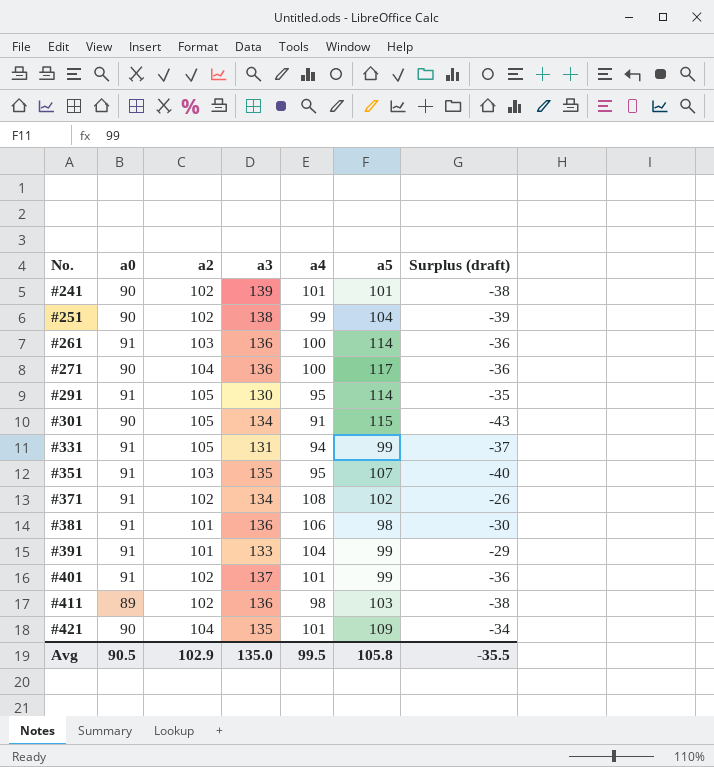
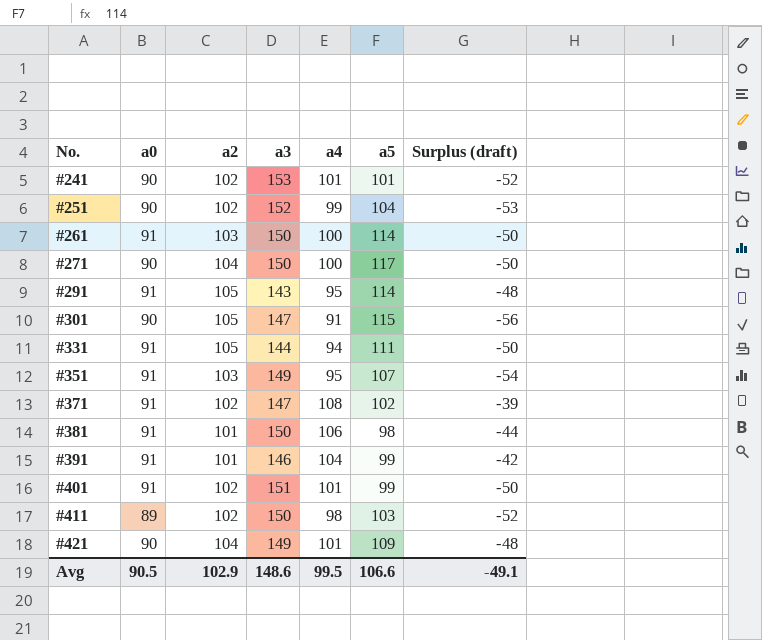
#241 | a3: 139 -> 153
#241 | Surplus (draft): -38 -> -52
#251 | a3: 138 -> 152
#251 | Surplus (draft): -39 -> -53
#261 | a3: 136 -> 150
#261 | Surplus (draft): -36 -> -50
#271 | a3: 136 -> 150
#271 | Surplus (draft): -36 -> -50
#291 | a3: 130 -> 143
#291 | Surplus (draft): -35 -> -48
#301 | a3: 134 -> 147
#301 | Surplus (draft): -43 -> -56
#331 | a3: 131 -> 144
#331 | a5: 99 -> 111
#331 | Surplus (draft): -37 -> -50
#351 | a3: 135 -> 149
#351 | Surplus (draft): -40 -> -54
#371 | a3: 134 -> 147
#371 | Surplus (draft): -26 -> -39
#381 | a3: 136 -> 150
#381 | Surplus (draft): -30 -> -44
#391 | a3: 133 -> 146
#391 | Surplus (draft): -29 -> -42
#401 | a3: 137 -> 151
#401 | Surplus (draft): -36 -> -50
#411 | a3: 136 -> 150
#411 | Surplus (draft): -38 -> -52
#421 | a3: 135 -> 149
#421 | Surplus (draft): -34 -> -48
Avg | a3: 135.0 -> 148.6
Avg | a5: 105.8 -> 106.6
Avg | Surplus (draft): -35.5 -> -49.1

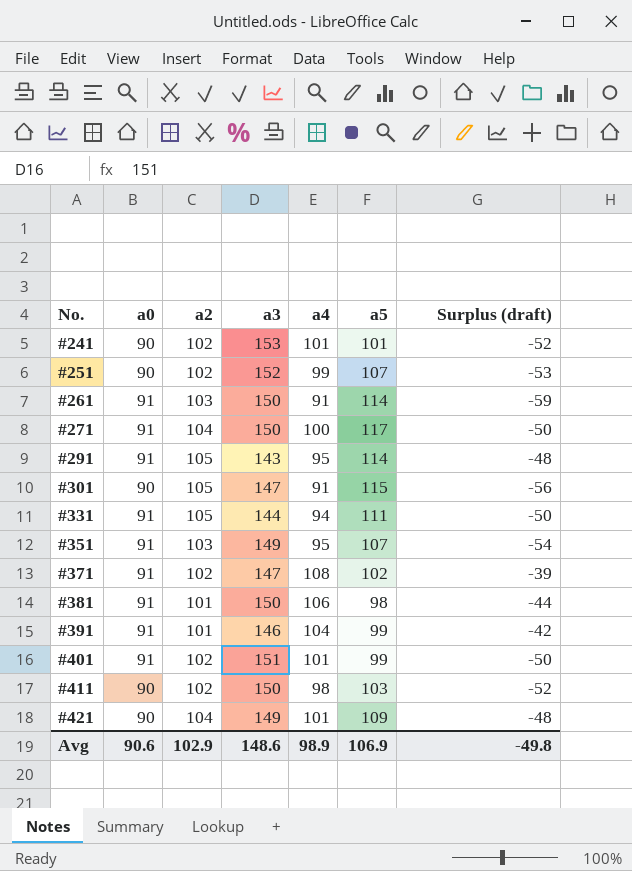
#251 | a5: 104 -> 107
#261 | a4: 100 -> 91
#261 | Surplus (draft): -50 -> -59
#271 | a0: 90 -> 91
#411 | a0: 89 -> 90
Avg | a0: 90.5 -> 90.6
Avg | a4: 99.5 -> 98.9
Avg | a5: 106.6 -> 106.9
Avg | Surplus (draft): -49.1 -> -49.8

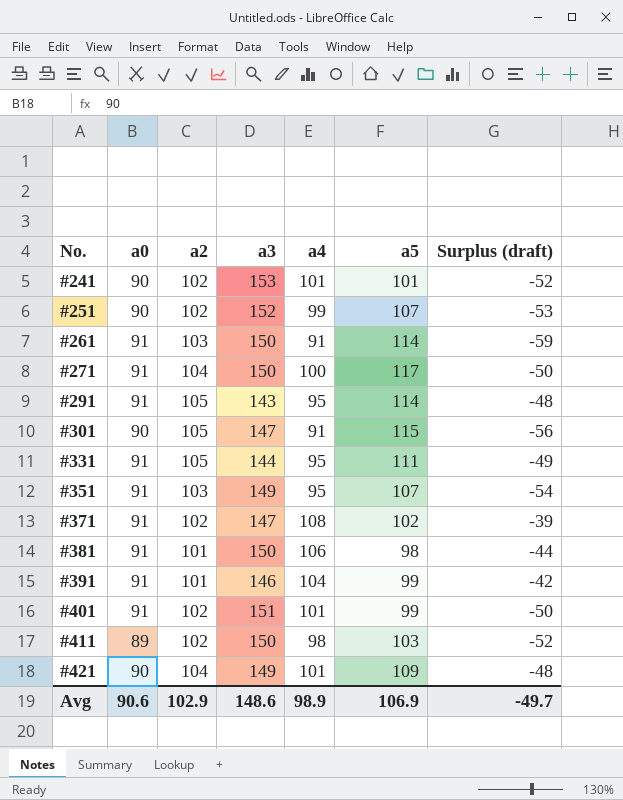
#331 | a4: 94 -> 95
#331 | Surplus (draft): -50 -> -49
#411 | a0: 90 -> 89
Avg | Surplus (draft): -49.8 -> -49.7

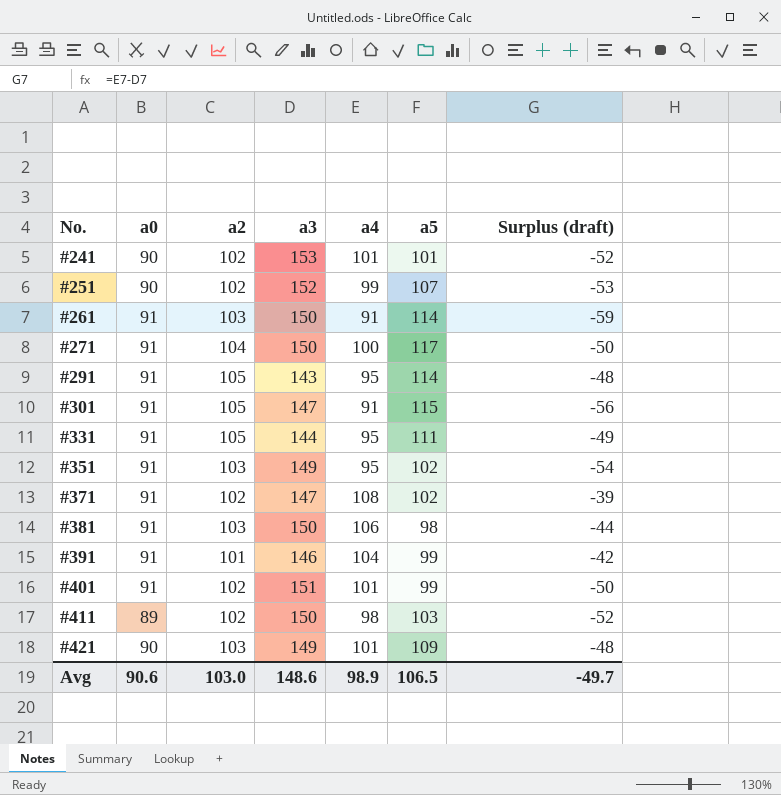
#301 | a0: 90 -> 91
#351 | a5: 107 -> 102
#381 | a2: 101 -> 103
#421 | a2: 104 -> 103
Avg | a2: 102.9 -> 103.0
Avg | a5: 106.9 -> 106.5

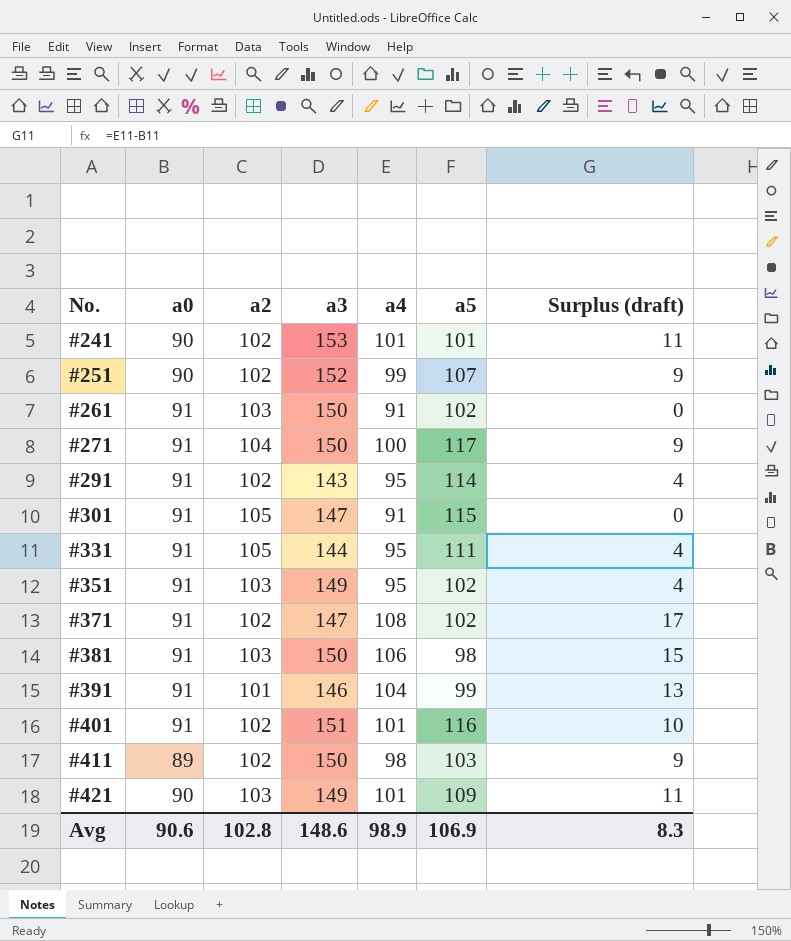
column Surplus (draft) | formula: [a4] - [a3] -> [a4] - [a0]
#261 | a5: 114 -> 102
#291 | a2: 105 -> 102
#401 | a5: 99 -> 116
Avg | a2: 103.0 -> 102.8
Avg | a5: 106.5 -> 106.9
Avg | Surplus (draft): -49.7 -> 8.3

